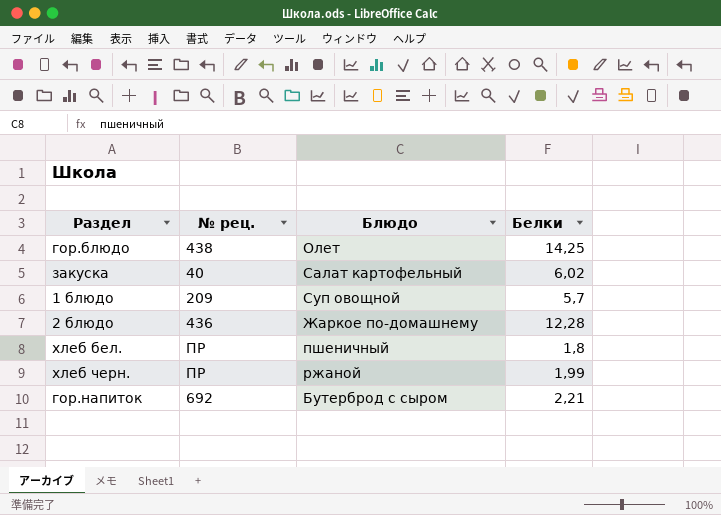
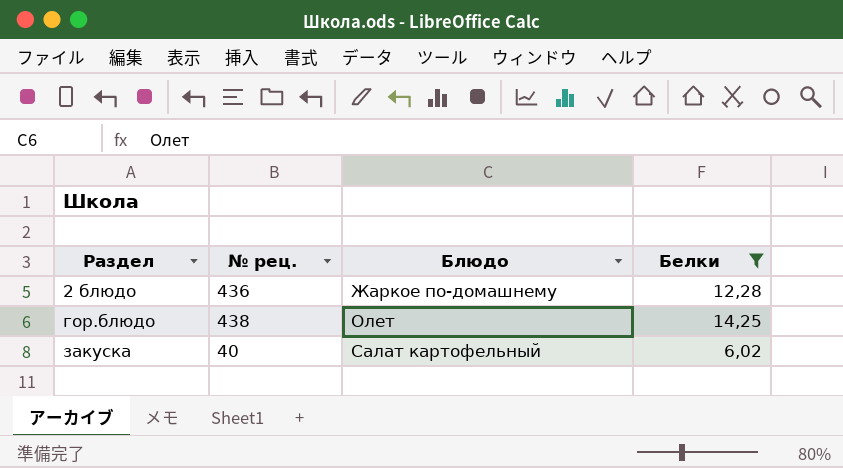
filter: none -> Белки >= 6,02
row order: none -> Раздел ascending

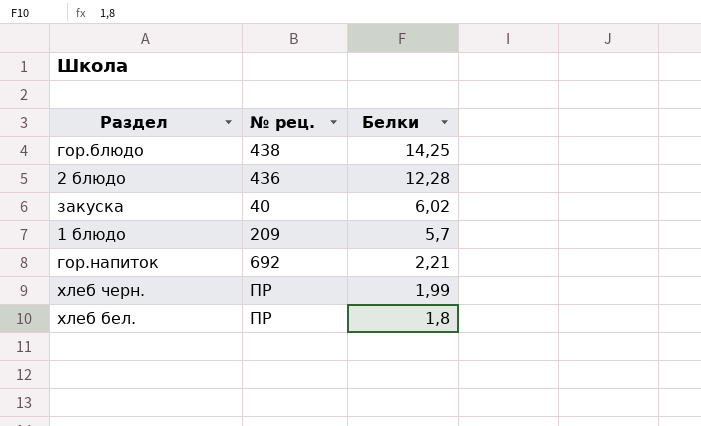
filter: Белки >= 6,02 -> none
row order: Раздел ascending -> Белки descending
column Блюдо | position: 3 -> none

